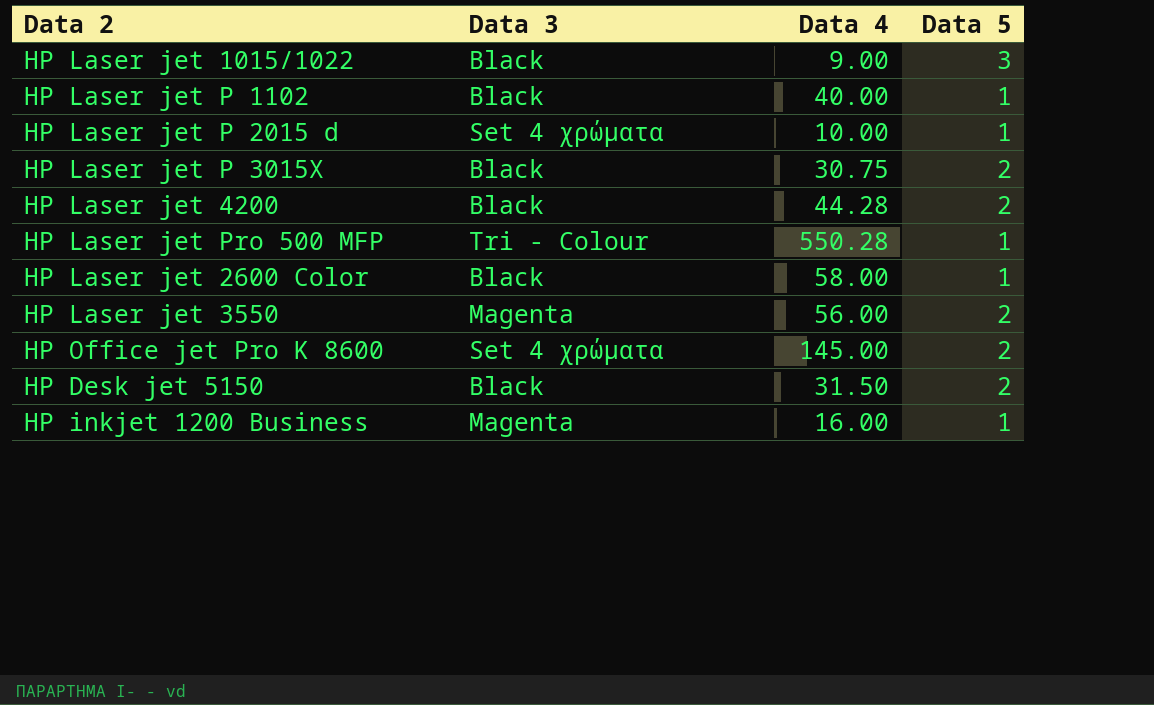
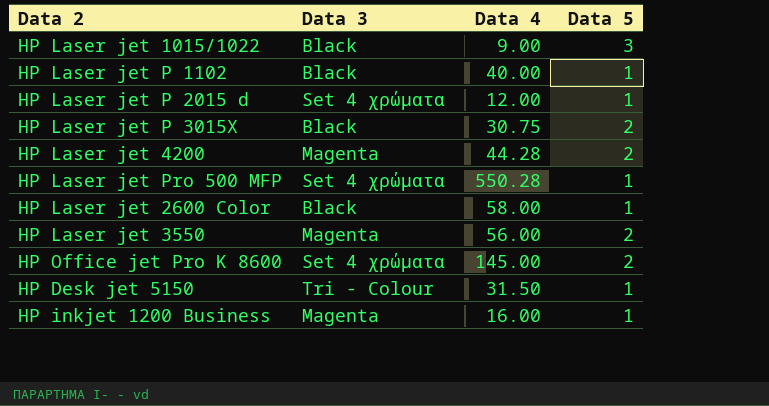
HP Laser jet P 2015 d | Data 4: 10.00 -> 12.00
HP Laser jet 4200 | Data 3: Black -> Magenta
HP Laser jet Pro 500 MFP | Data 3: Tri - Colour -> Set 4 χρώματα
HP Desk jet 5150 | Data 3: Black -> Tri - Colour
HP Desk jet 5150 | Data 5: 2 -> 1

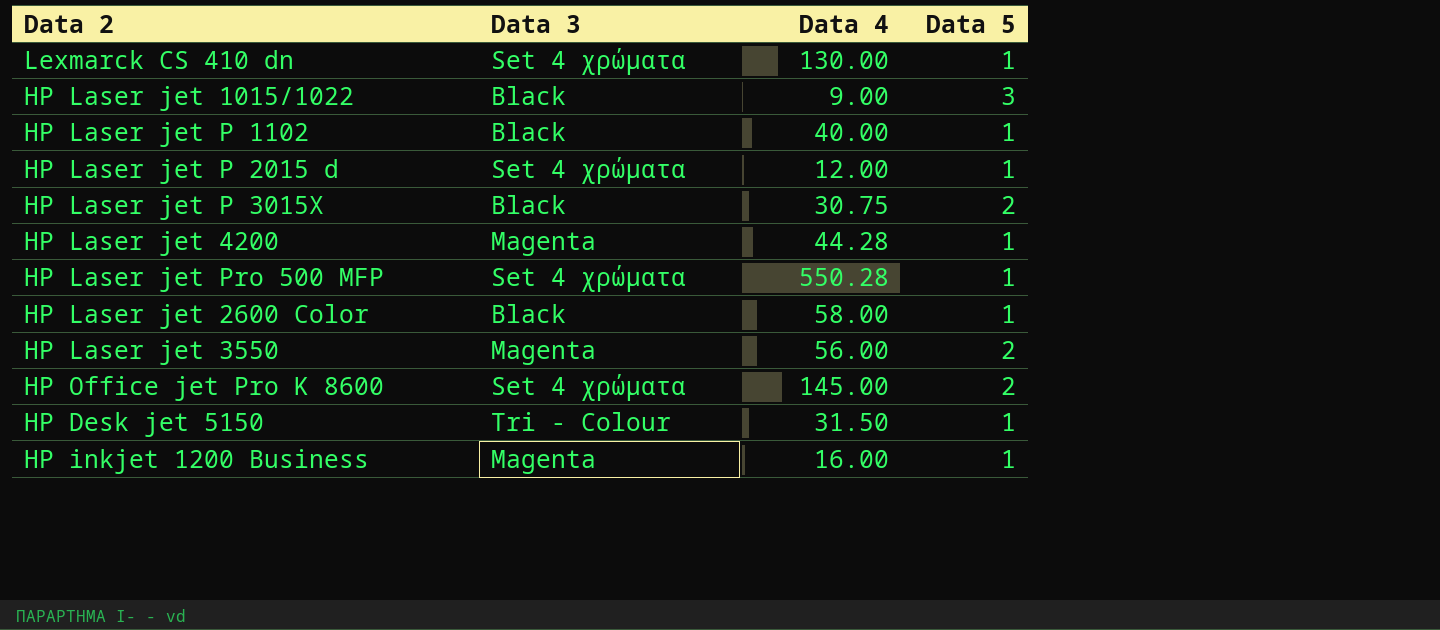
row Lexmarck CS 410 dn: none -> Set 4 χρώματα | 130.00 | 1
HP Laser jet 4200 | Data 5: 2 -> 1

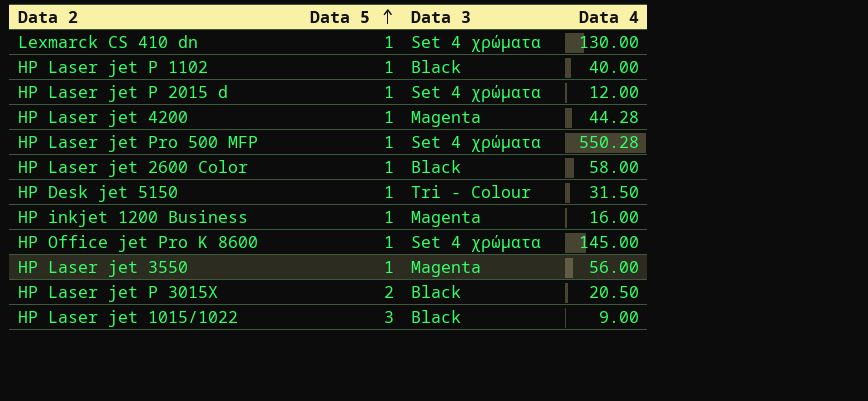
row order: none -> Data 5 ascending
column Data 5 | position: 4 -> 2
HP Office jet Pro K 8600 | Data 5: 2 -> 1
HP Laser jet 3550 | Data 5: 2 -> 1
HP Laser jet P 3015X | Data 4: 30.75 -> 20.50

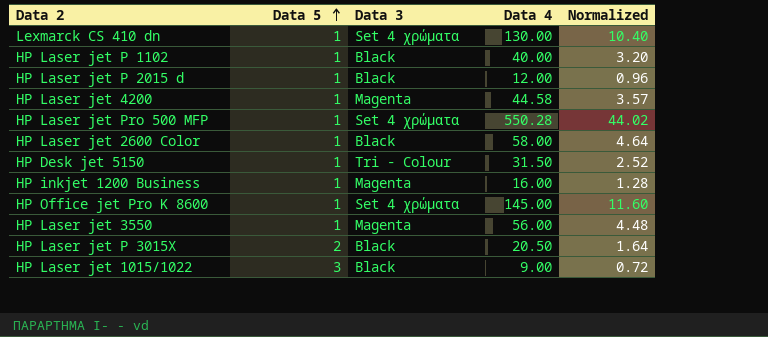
column Normalized | formula: none -> [Data 4] * 0.08
HP Laser jet P 2015 d | Data 3: Set 4 χρώματα -> Black
HP Laser jet 4200 | Data 4: 44.28 -> 44.58

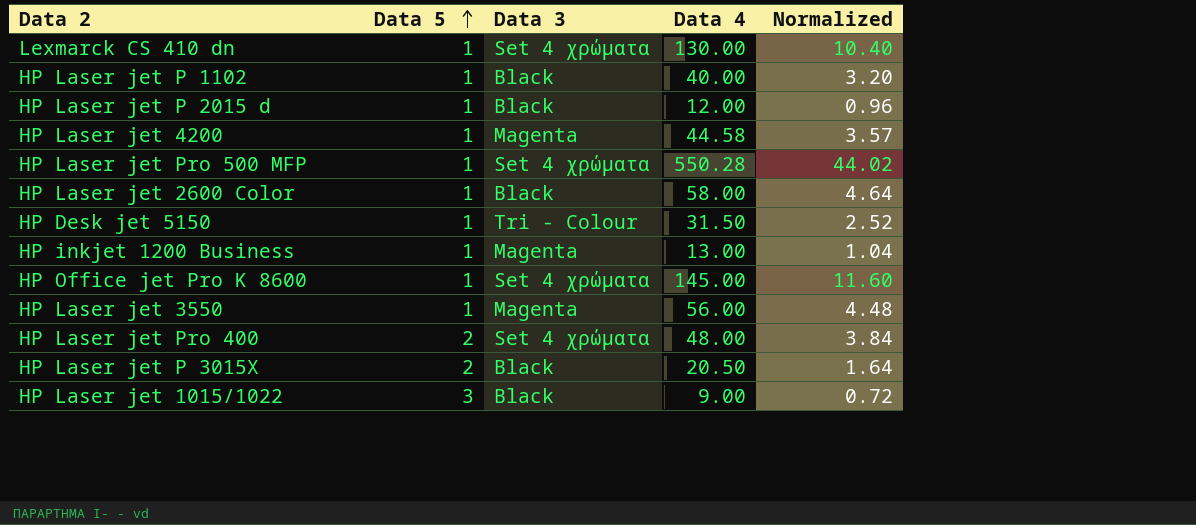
HP inkjet 1200 Business | Data 4: 16.00 -> 13.00
HP inkjet 1200 Business | Normalized: 1.28 -> 1.04
row HP Laser jet Pro 400: none -> 2 | Set 4 χρώματα | 48.00 | 3.84

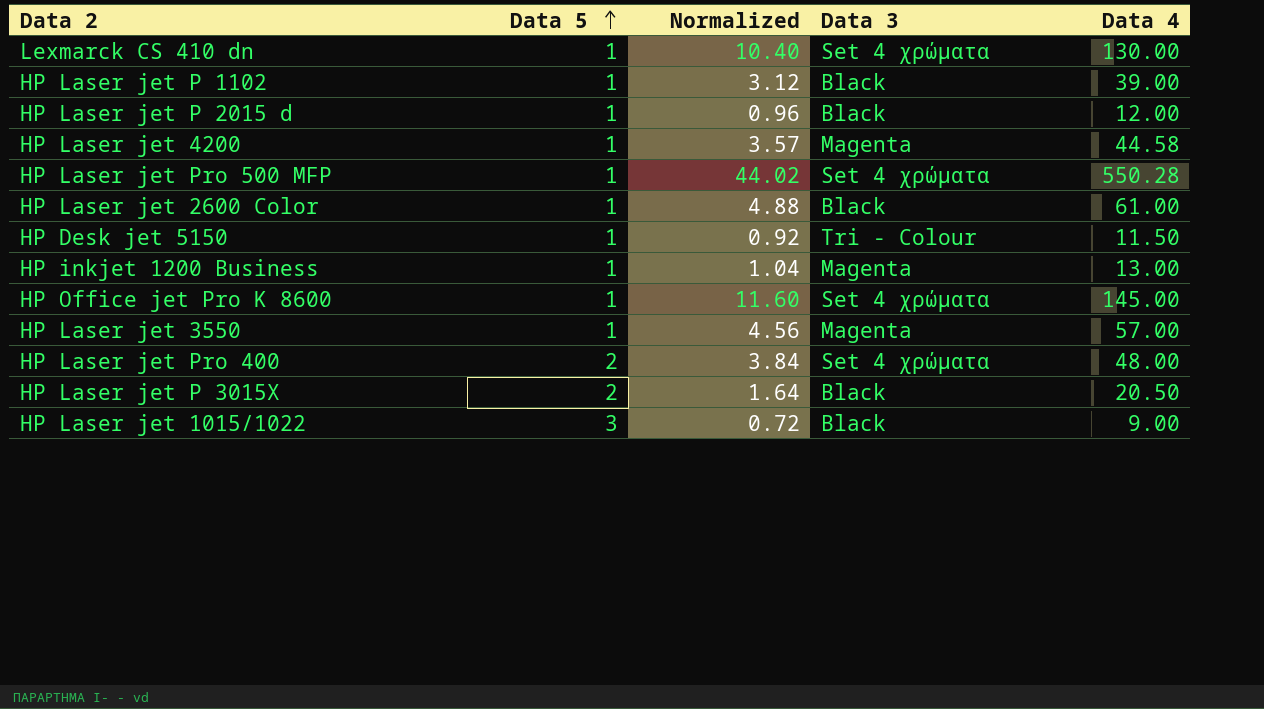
column Normalized | position: 5 -> 3
HP Laser jet P 1102 | Normalized: 3.20 -> 3.12
HP Laser jet P 1102 | Data 4: 40.00 -> 39.00
HP Laser jet 2600 Color | Normalized: 4.64 -> 4.88
HP Laser jet 2600 Color | Data 4: 58.00 -> 61.00
HP Desk jet 5150 | Normalized: 2.52 -> 0.92
HP Desk jet 5150 | Data 4: 31.50 -> 11.50
HP Laser jet 3550 | Normalized: 4.48 -> 4.56
HP Laser jet 3550 | Data 4: 56.00 -> 57.00

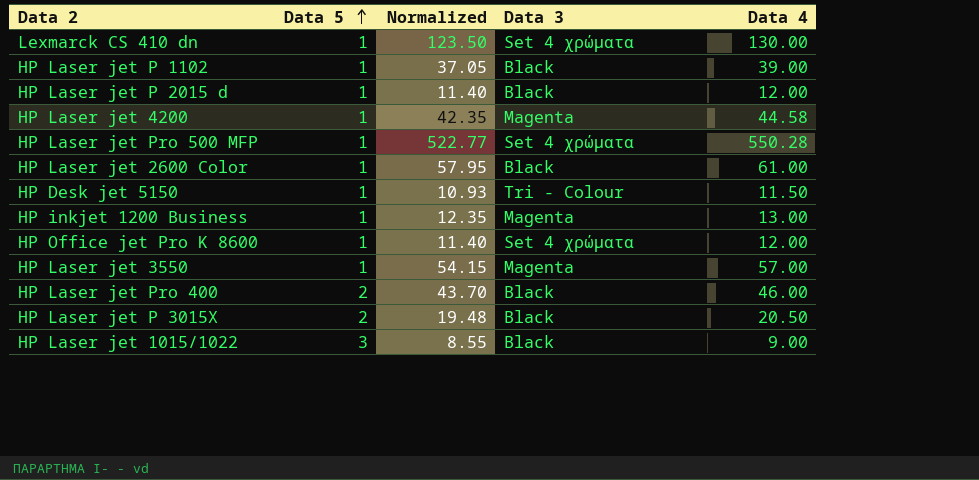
column Normalized | formula: [Data 4] * 0.08 -> [Data 4] * 0.95
HP Office jet Pro K 8600 | Data 4: 145.00 -> 12.00
HP Laser jet Pro 400 | Data 3: Set 4 χρώματα -> Black
HP Laser jet Pro 400 | Data 4: 48.00 -> 46.00

